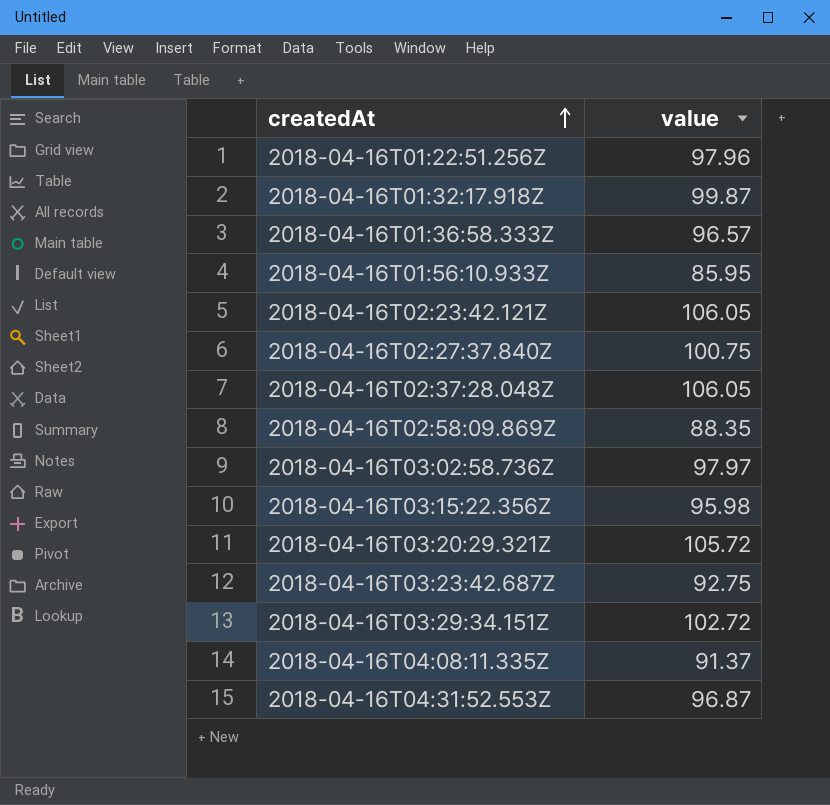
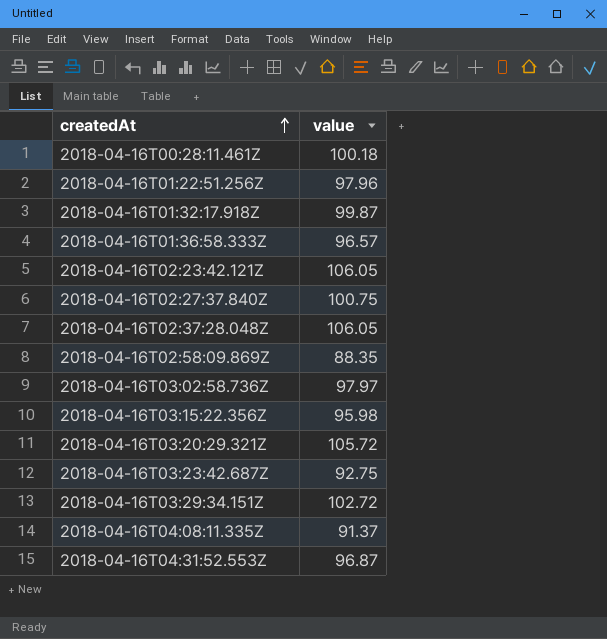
row 2018-04-16T01:56:10.933Z: 85.95 -> none
row 2018-04-16T00:28:11.461Z: none -> 100.18

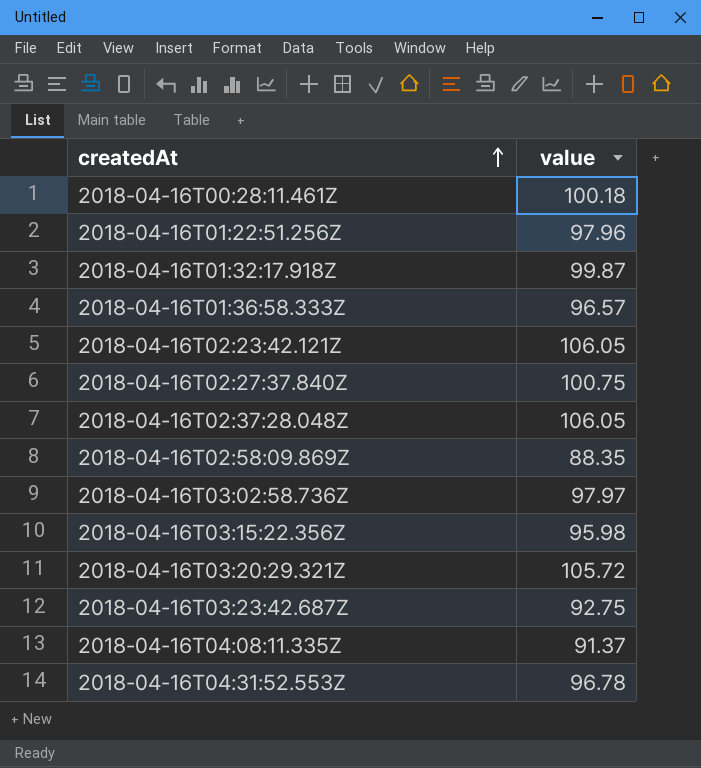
row 2018-04-16T03:29:34.151Z: 102.72 -> none
2018-04-16T04:31:52.553Z | value: 96.87 -> 96.78

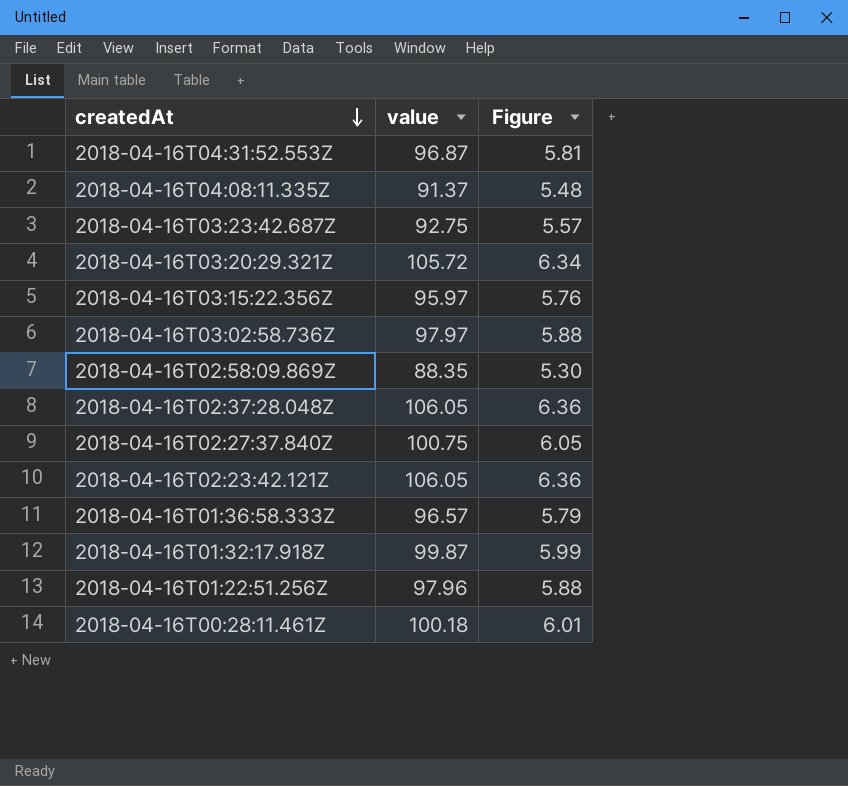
row order: createdAt ascending -> createdAt descending
column Figure | formula: none -> [value] * 0.06
2018-04-16T04:31:52.553Z | value: 96.78 -> 96.87
2018-04-16T03:15:22.356Z | value: 95.98 -> 95.97

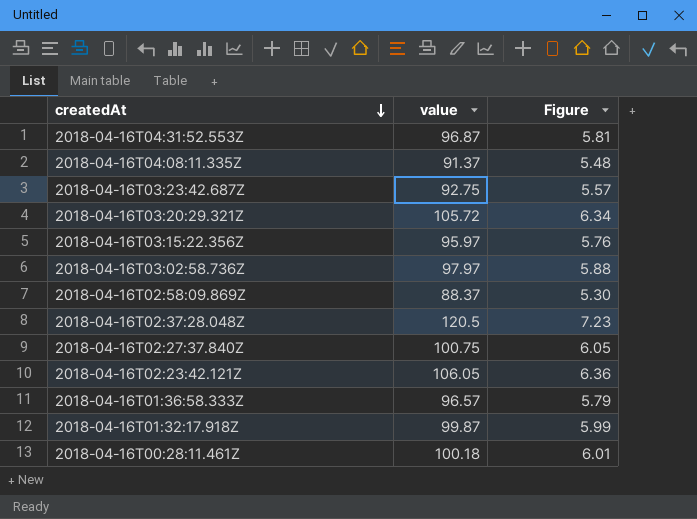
row 2018-04-16T01:22:51.256Z: 97.96 | 5.88 -> none
2018-04-16T02:58:09.869Z | value: 88.35 -> 88.37
2018-04-16T02:37:28.048Z | value: 106.05 -> 120.5
2018-04-16T02:37:28.048Z | Figure: 6.36 -> 7.23

